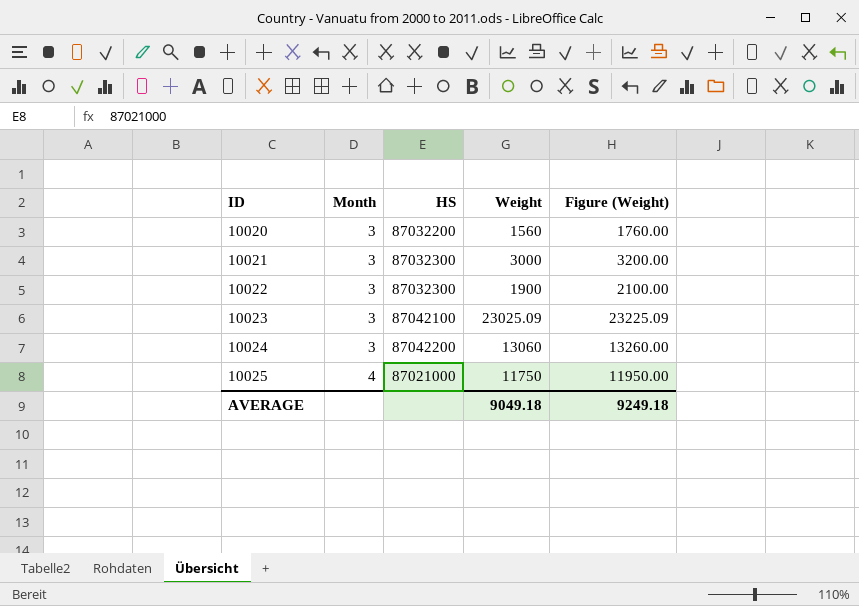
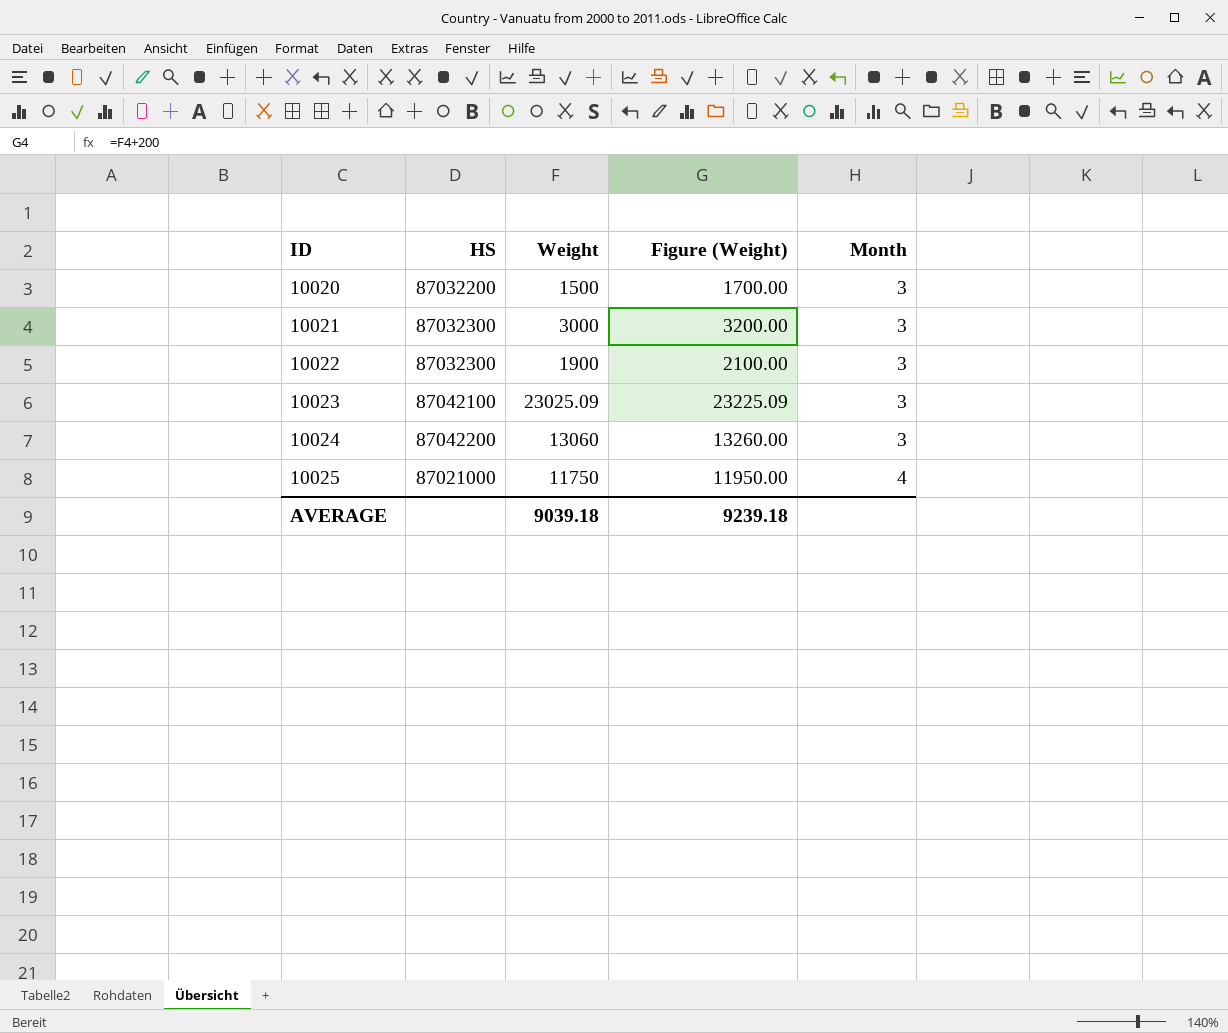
column Month | position: 2 -> 5
10020 | Weight: 1560 -> 1500
10020 | Figure (Weight): 1760.00 -> 1700.00
AVERAGE | Weight: 9049.18 -> 9039.18
AVERAGE | Figure (Weight): 9249.18 -> 9239.18

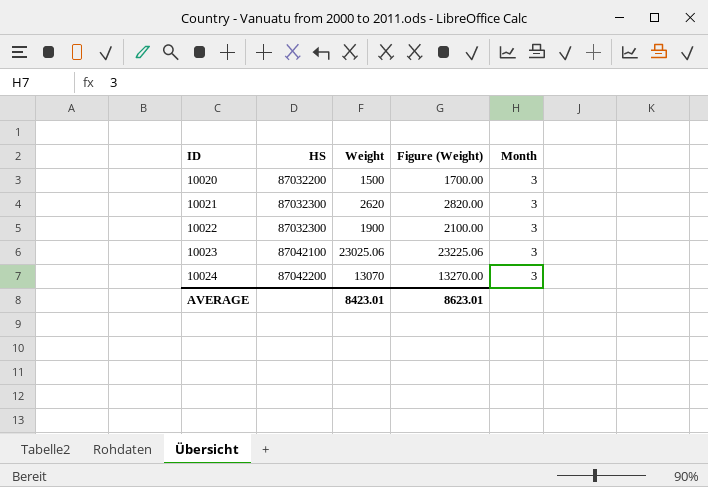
row 10025: 87021000 | 11750 | 11950.00 | 4 -> none
10021 | Weight: 3000 -> 2620
10021 | Figure (Weight): 3200.00 -> 2820.00
10023 | Weight: 23025.09 -> 23025.06
10023 | Figure (Weight): 23225.09 -> 23225.06
10024 | Weight: 13060 -> 13070
10024 | Figure (Weight): 13260.00 -> 13270.00
AVERAGE | Weight: 9039.18 -> 8423.01
AVERAGE | Figure (Weight): 9239.18 -> 8623.01

